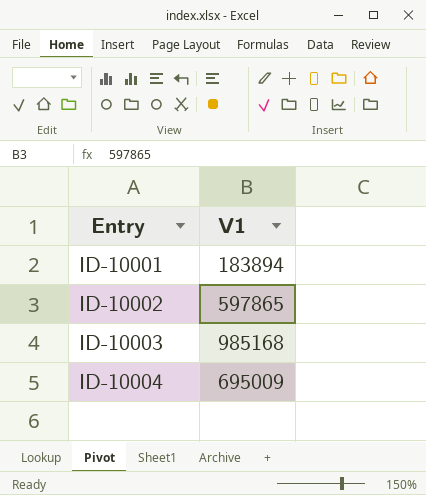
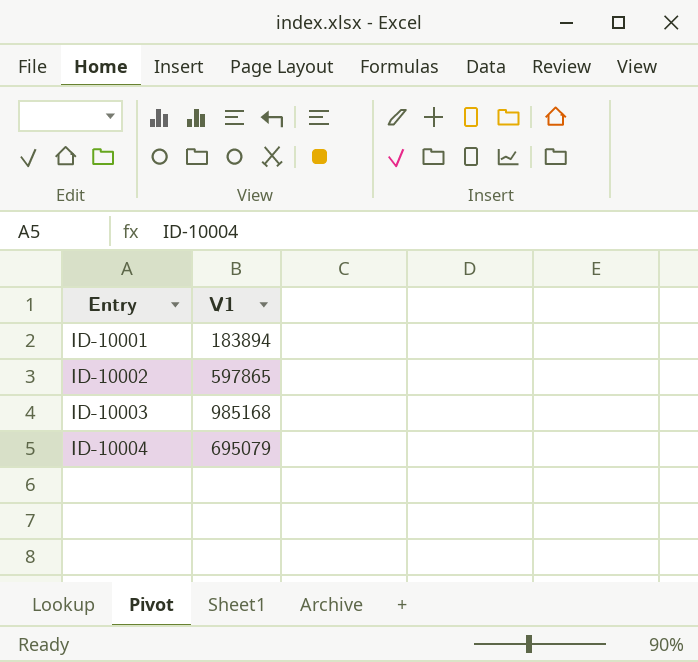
ID-10004 | V1: 695009 -> 695079

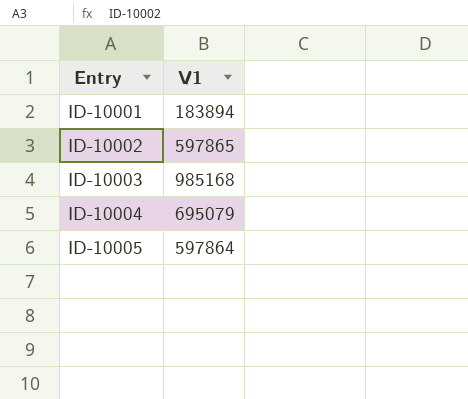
row ID-10005: none -> 597864

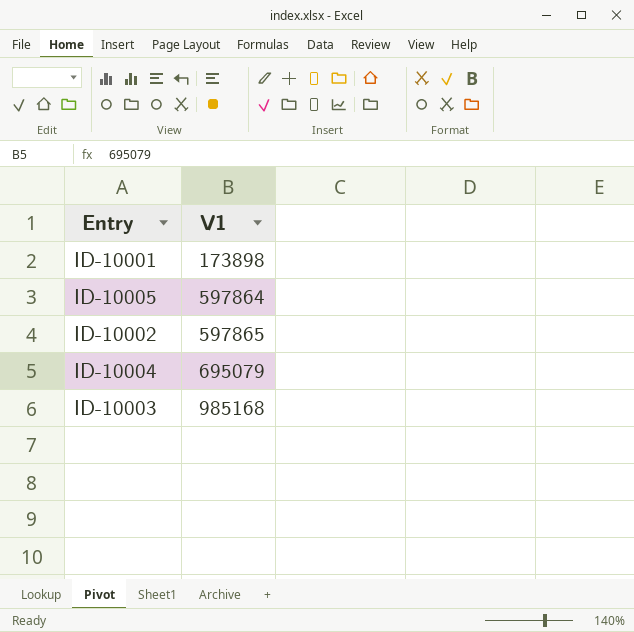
row order: Entry ascending -> V1 ascending
ID-10001 | V1: 183894 -> 173898

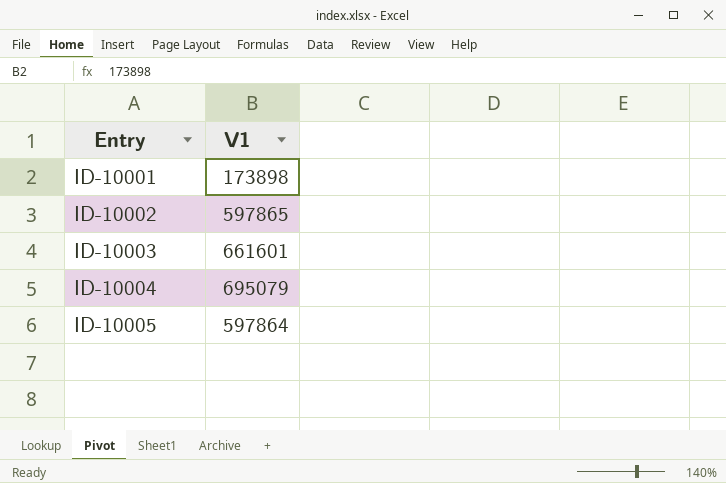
row order: V1 ascending -> Entry ascending
ID-10003 | V1: 985168 -> 661601

